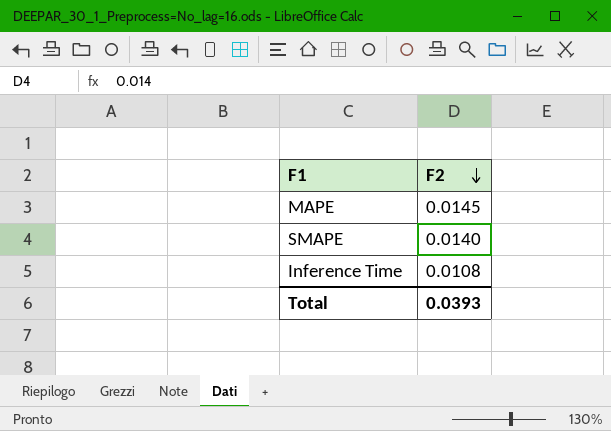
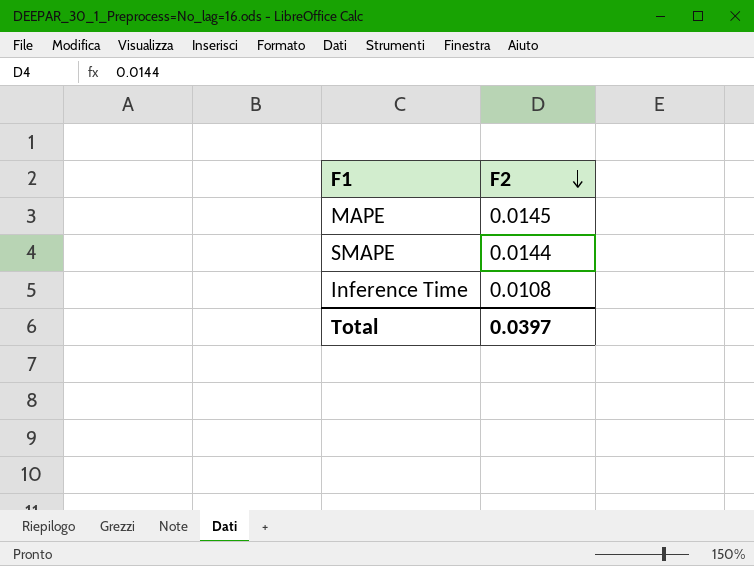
SMAPE | F2: 0.0140 -> 0.0144
Total | F2: 0.0393 -> 0.0397

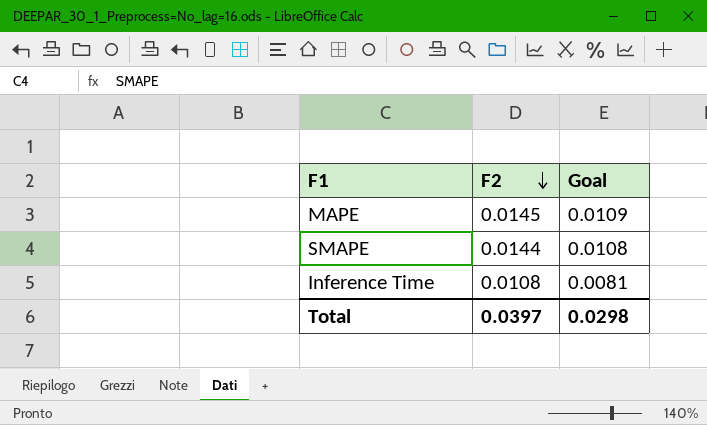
column Goal | formula: none -> [F2] * 0.75

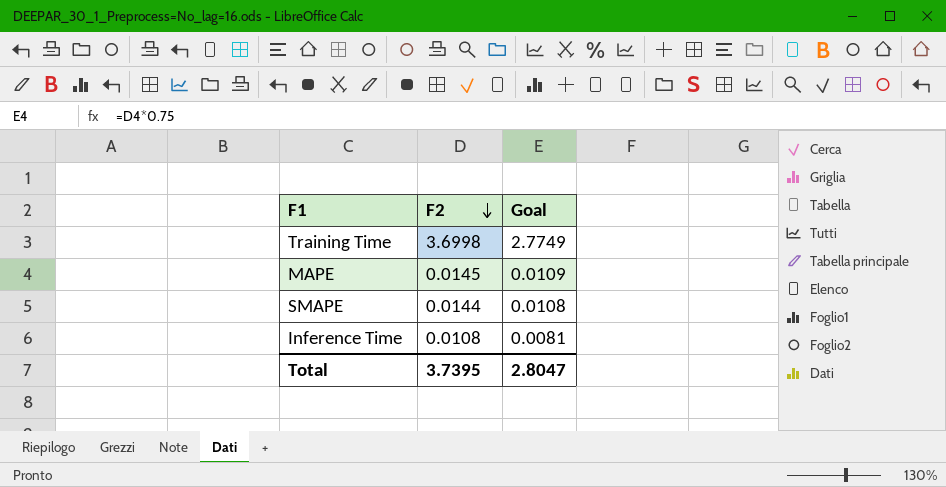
row Training Time: none -> 3.6998 | 2.7749
Total | F2: 0.0397 -> 3.7395
Total | Goal: 0.0298 -> 2.8047

